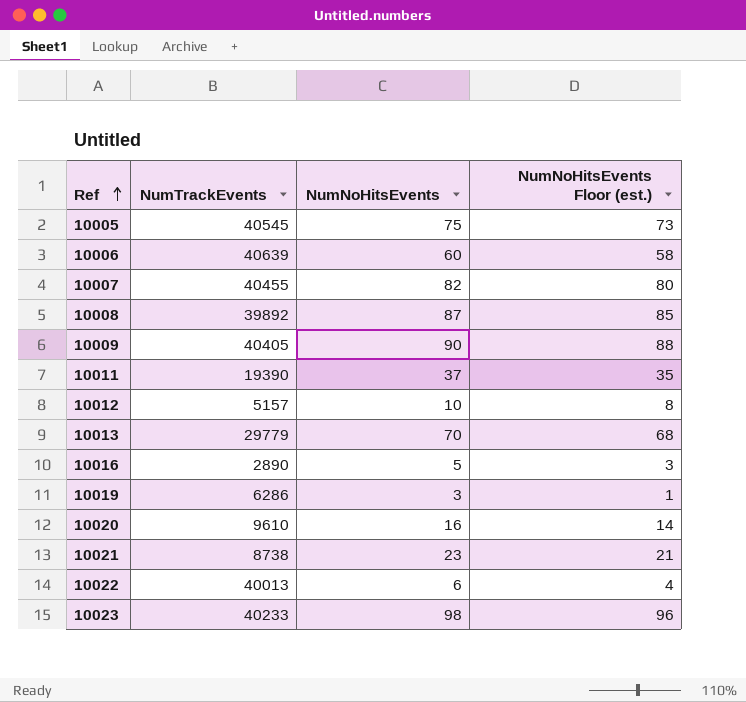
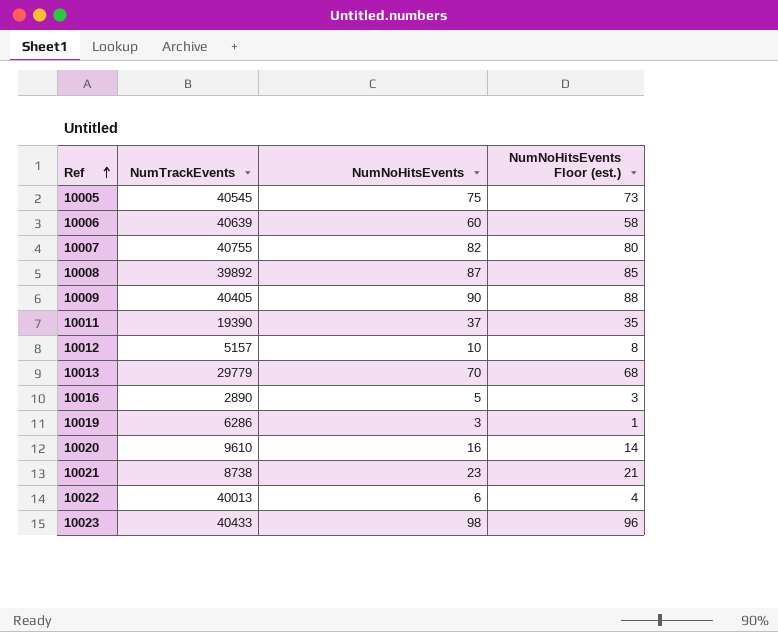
10007 | NumTrackEvents: 40455 -> 40755
10023 | NumTrackEvents: 40233 -> 40433

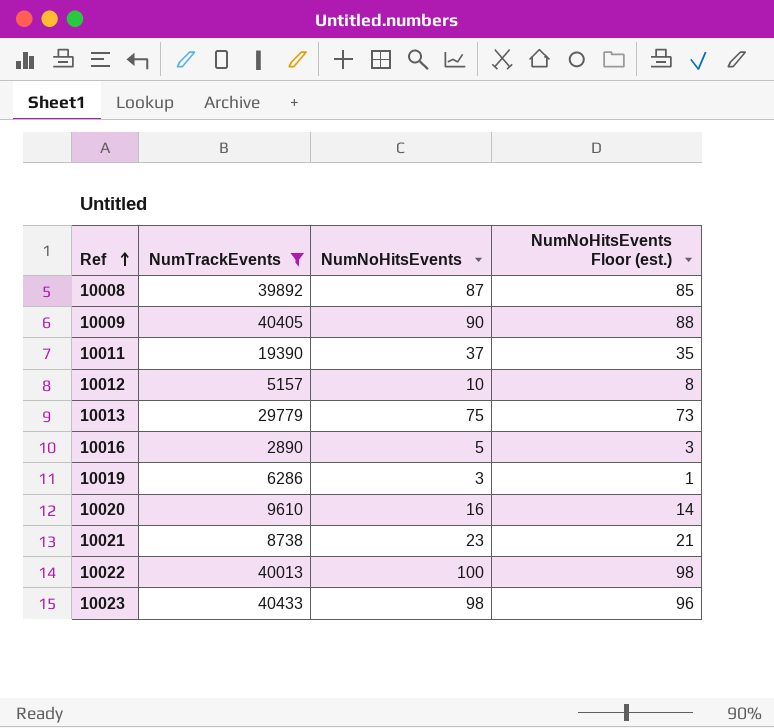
filter: none -> NumTrackEvents <= 40433
10013 | NumNoHitsEvents: 70 -> 75
10013 | NumNoHitsEvents Floor (est.): 68 -> 73
10022 | NumNoHitsEvents: 6 -> 100
10022 | NumNoHitsEvents Floor (est.): 4 -> 98

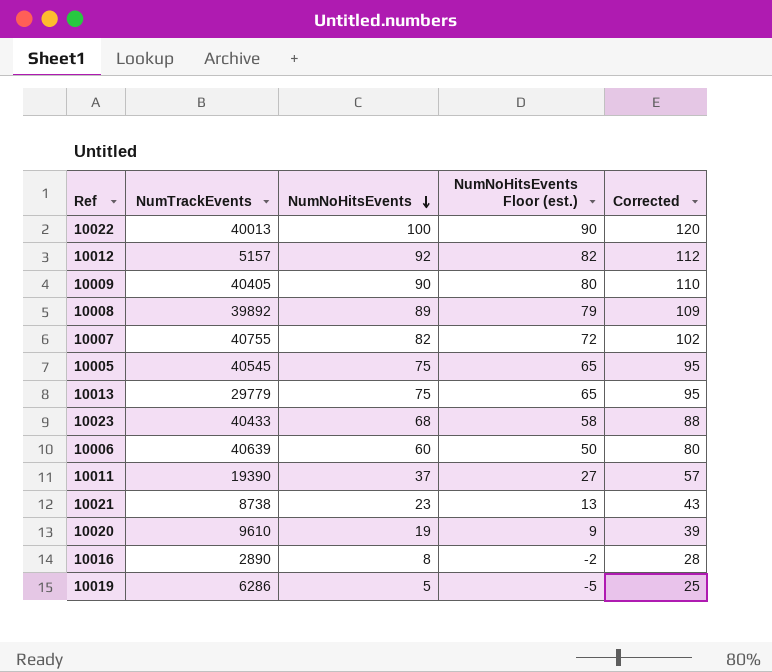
filter: NumTrackEvents <= 40433 -> none
row order: Ref ascending -> NumNoHitsEvents descending
column NumNoHitsEvents Floor (est.) | formula: [NumNoHitsEvents] - 2 -> [NumNoHitsEvents] - 10
column Corrected | formula: none -> [NumNoHitsEvents] + 20
10012 | NumNoHitsEvents: 10 -> 92
10008 | NumNoHitsEvents: 87 -> 89
10023 | NumNoHitsEvents: 98 -> 68
10020 | NumNoHitsEvents: 16 -> 19
10016 | NumNoHitsEvents: 5 -> 8
10019 | NumNoHitsEvents: 3 -> 5

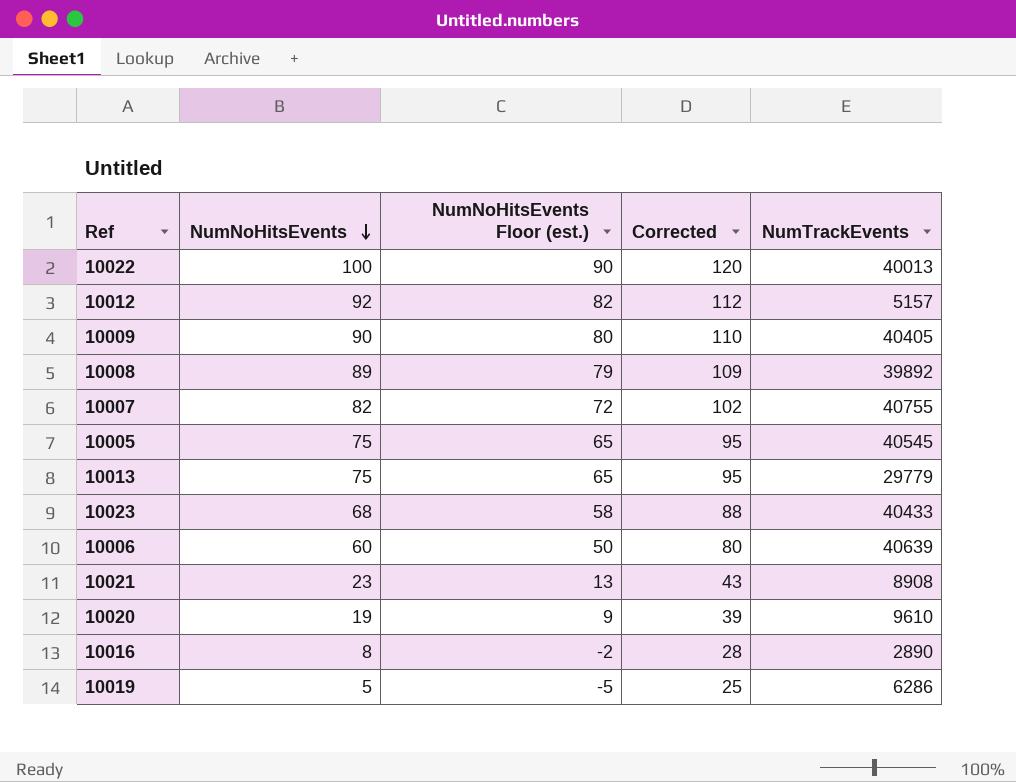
column NumTrackEvents | position: 2 -> 5
row 10011: 19390 | 37 | 27 | 57 -> none
10021 | NumTrackEvents: 8738 -> 8908

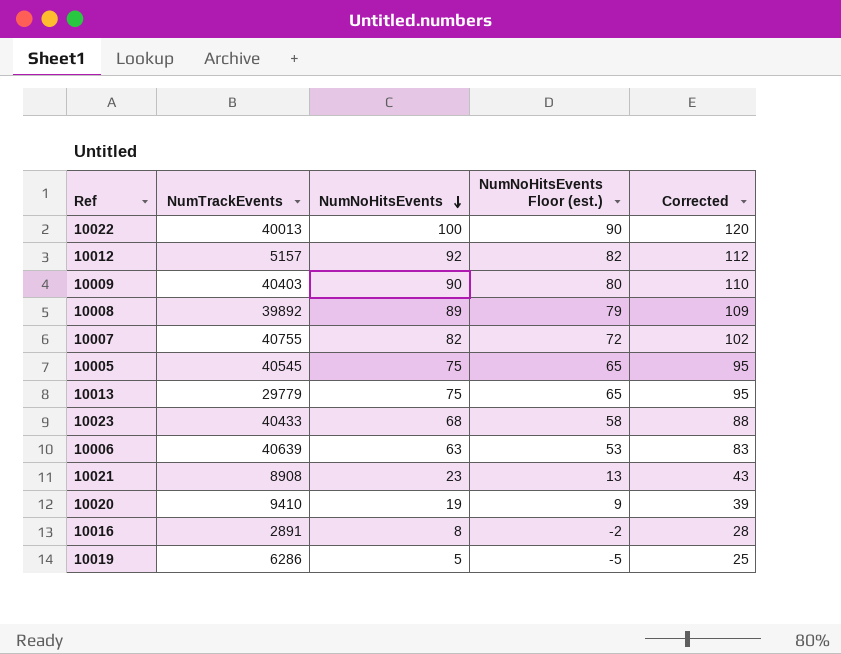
column NumTrackEvents | position: 5 -> 2
10009 | NumTrackEvents: 40405 -> 40403
10006 | NumNoHitsEvents: 60 -> 63
10006 | NumNoHitsEvents Floor (est.): 50 -> 53
10006 | Corrected: 80 -> 83
10020 | NumTrackEvents: 9610 -> 9410
10016 | NumTrackEvents: 2890 -> 2891

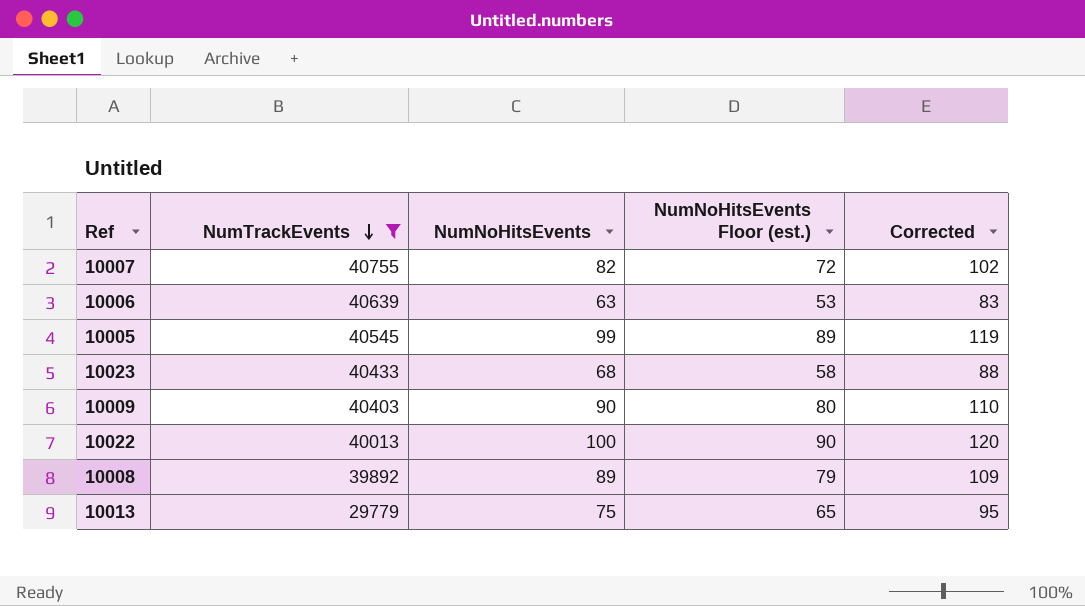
filter: none -> NumTrackEvents >= 29779
row order: NumNoHitsEvents descending -> NumTrackEvents descending
10005 | NumNoHitsEvents: 75 -> 99
10005 | NumNoHitsEvents Floor (est.): 65 -> 89
10005 | Corrected: 95 -> 119

